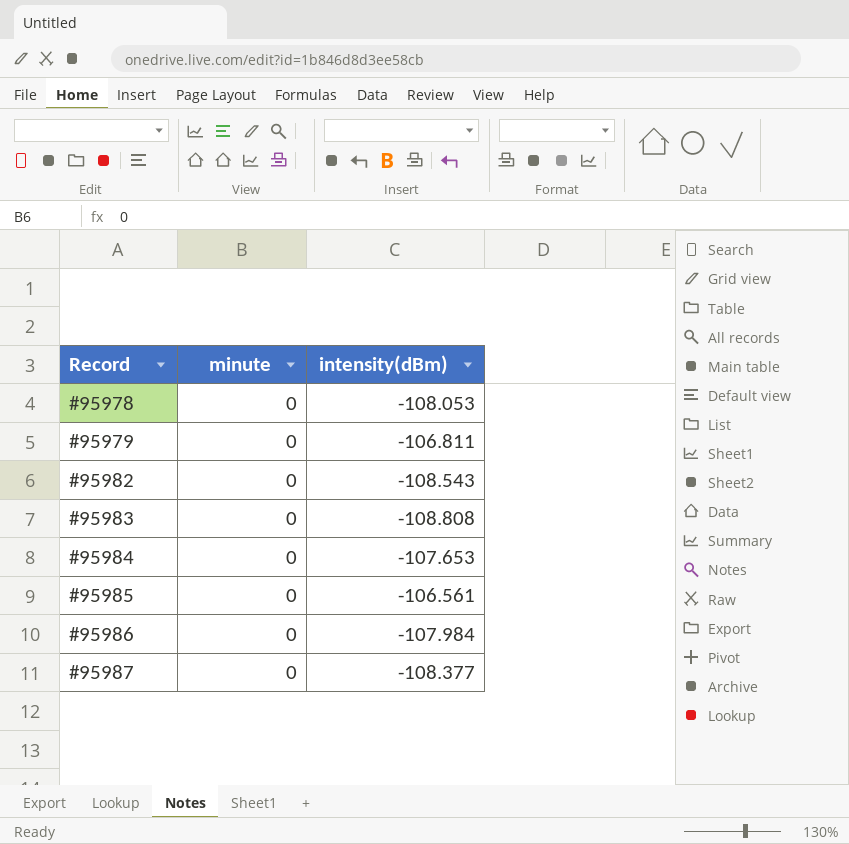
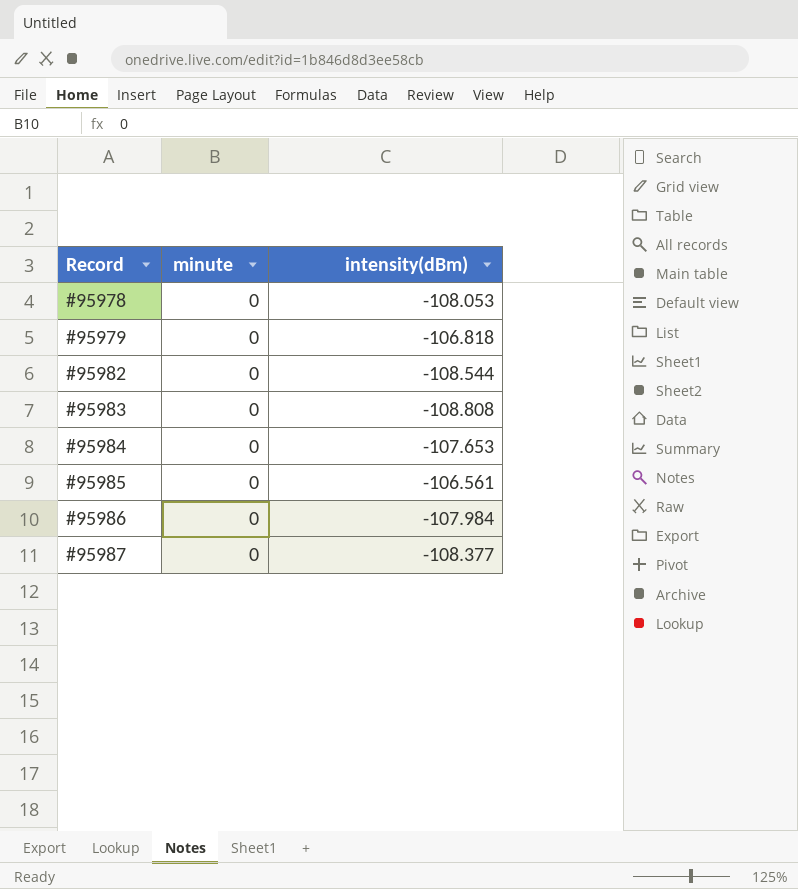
#95979 | intensity(dBm): -106.811 -> -106.818
#95982 | intensity(dBm): -108.543 -> -108.544

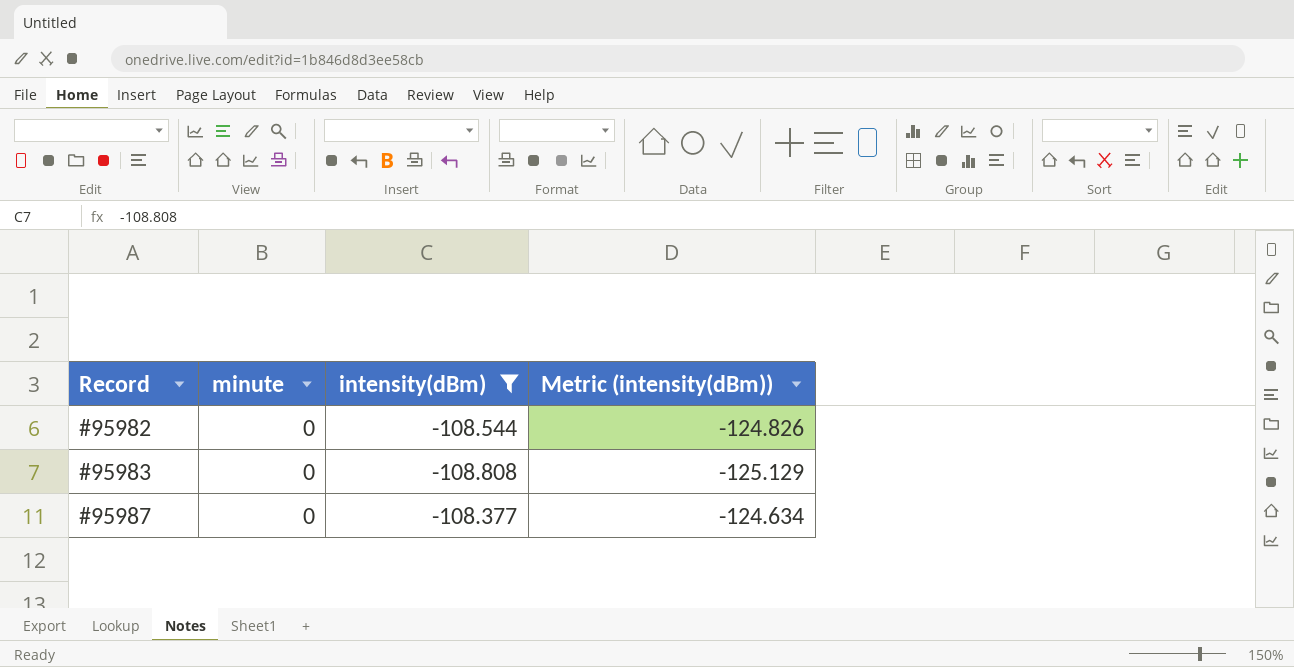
filter: none -> intensity(dBm) <= -108.377
column Metric (intensity(dBm)) | formula: none -> [intensity(dBm)] * 1.15

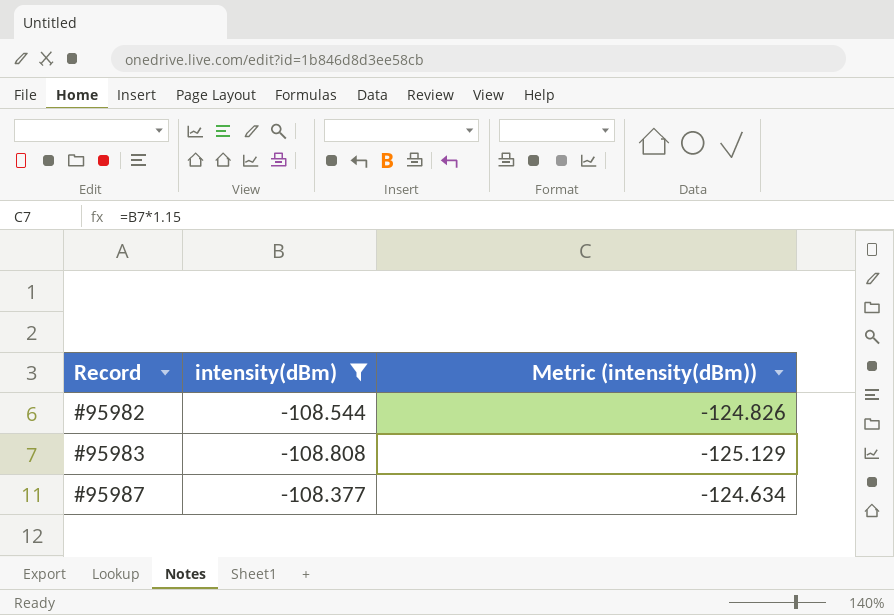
column minute | position: 2 -> none

